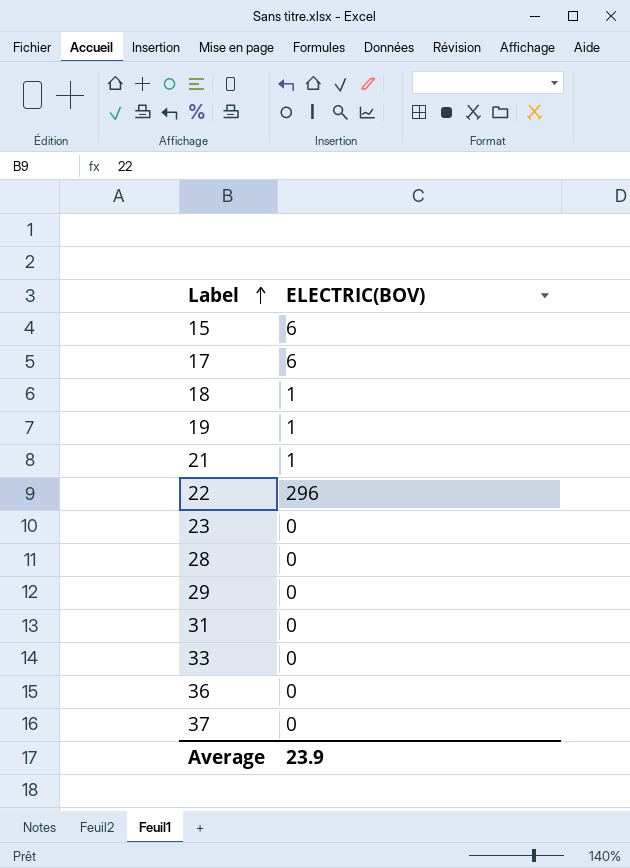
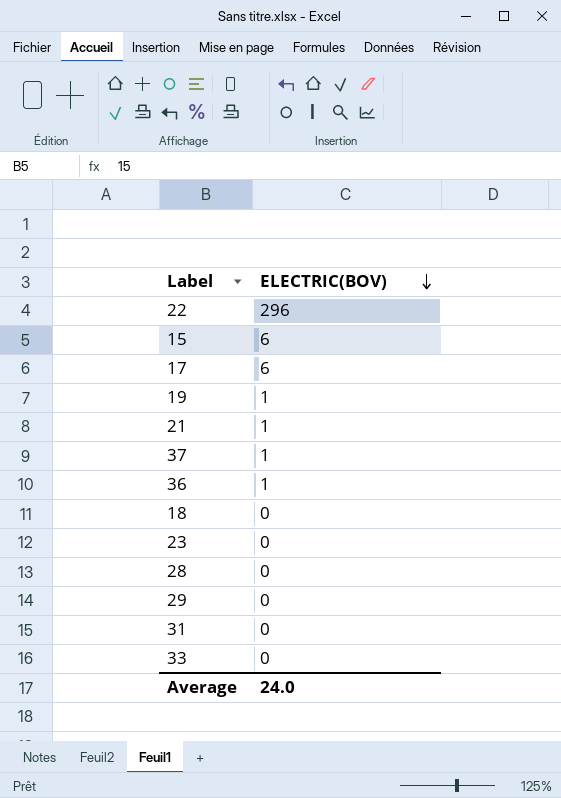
row order: Label ascending -> ELECTRIC(BOV) descending
37 | ELECTRIC(BOV): 0 -> 1
36 | ELECTRIC(BOV): 0 -> 1
18 | ELECTRIC(BOV): 1 -> 0
Average | ELECTRIC(BOV): 23.9 -> 24.0

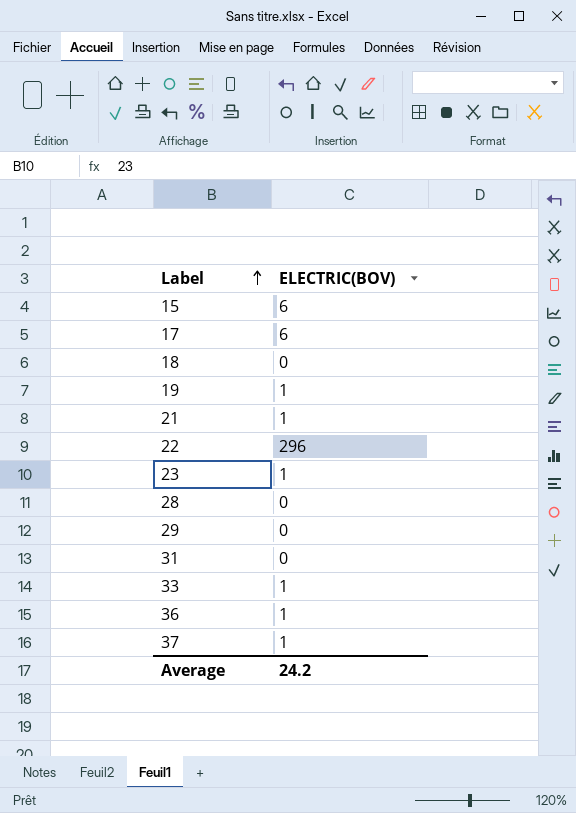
row order: ELECTRIC(BOV) descending -> Label ascending
23 | ELECTRIC(BOV): 0 -> 1
33 | ELECTRIC(BOV): 0 -> 1
Average | ELECTRIC(BOV): 24.0 -> 24.2

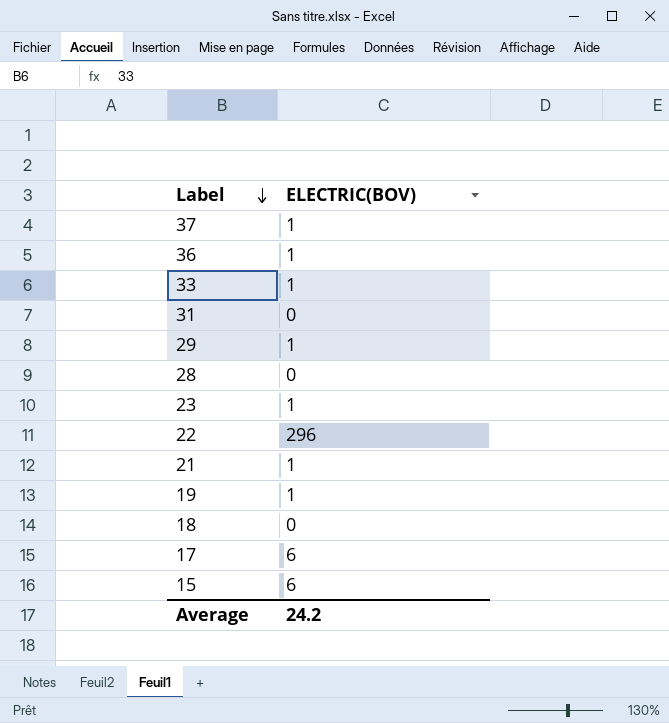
row order: Label ascending -> Label descending
29 | ELECTRIC(BOV): 0 -> 1

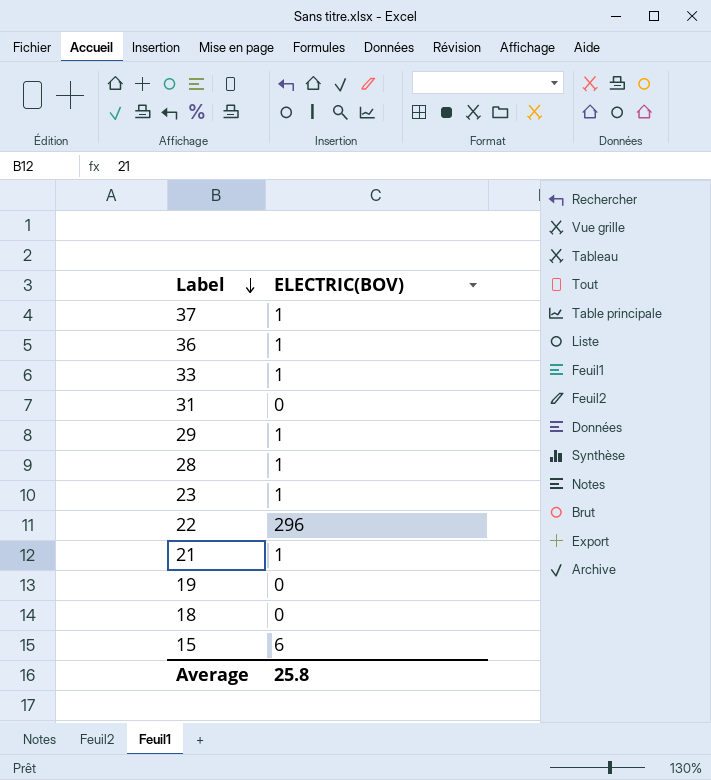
row 17: 6 -> none
28 | ELECTRIC(BOV): 0 -> 1
19 | ELECTRIC(BOV): 1 -> 0
Average | ELECTRIC(BOV): 24.2 -> 25.8

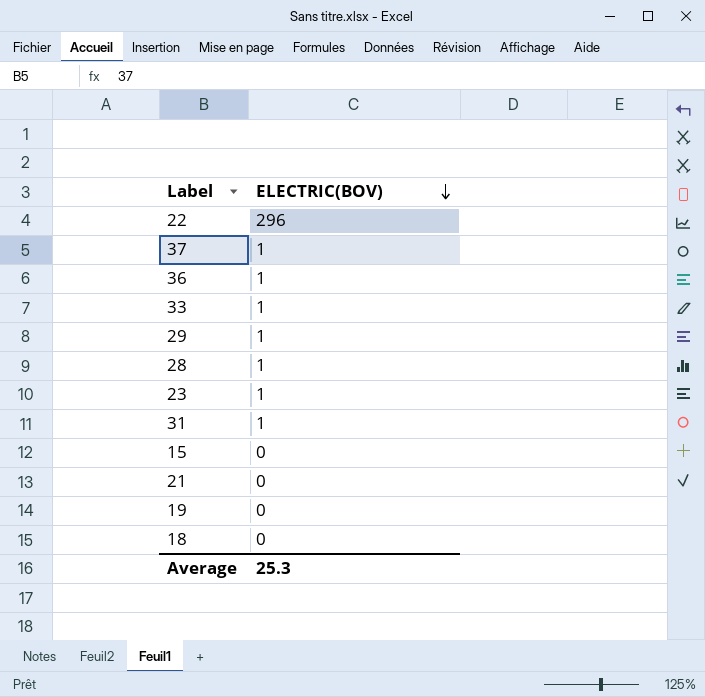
row order: Label descending -> ELECTRIC(BOV) descending
31 | ELECTRIC(BOV): 0 -> 1
15 | ELECTRIC(BOV): 6 -> 0
21 | ELECTRIC(BOV): 1 -> 0
Average | ELECTRIC(BOV): 25.8 -> 25.3

